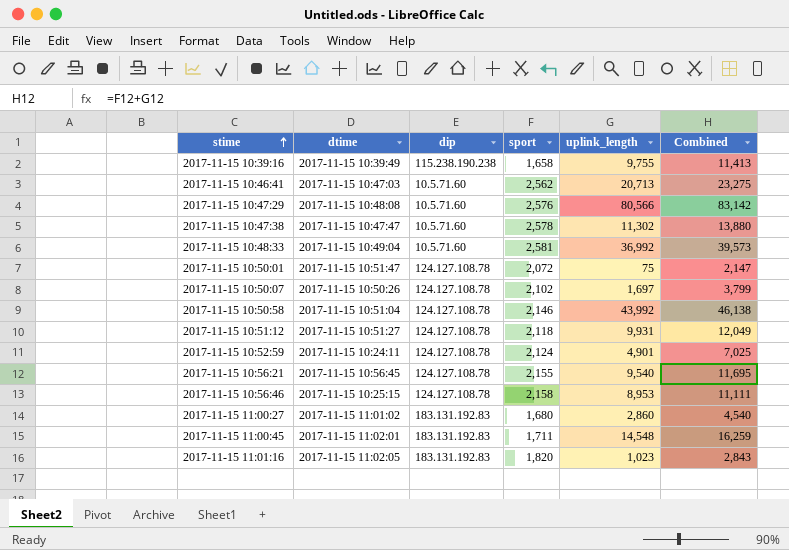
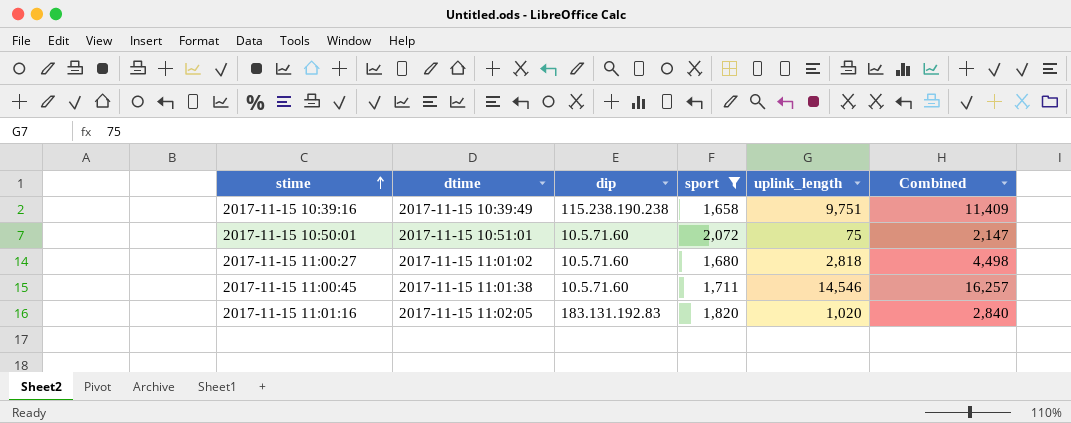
filter: none -> sport <= 2,072
2017-11-15 10:39:16 | uplink_length: 9,755 -> 9,751
2017-11-15 10:39:16 | Combined: 11,413 -> 11,409
2017-11-15 10:50:01 | dtime: 2017-11-15 10:51:47 -> 2017-11-15 10:51:01
2017-11-15 10:50:01 | dip: 124.127.108.78 -> 10.5.71.60
2017-11-15 11:00:27 | dip: 183.131.192.83 -> 10.5.71.60
2017-11-15 11:00:27 | uplink_length: 2,860 -> 2,818
2017-11-15 11:00:27 | Combined: 4,540 -> 4,498
2017-11-15 11:00:45 | dtime: 2017-11-15 11:02:01 -> 2017-11-15 11:01:38
2017-11-15 11:00:45 | dip: 183.131.192.83 -> 10.5.71.60
2017-11-15 11:00:45 | uplink_length: 14,548 -> 14,546
2017-11-15 11:00:45 | Combined: 16,259 -> 16,257
2017-11-15 11:01:16 | uplink_length: 1,023 -> 1,020
2017-11-15 11:01:16 | Combined: 2,843 -> 2,840

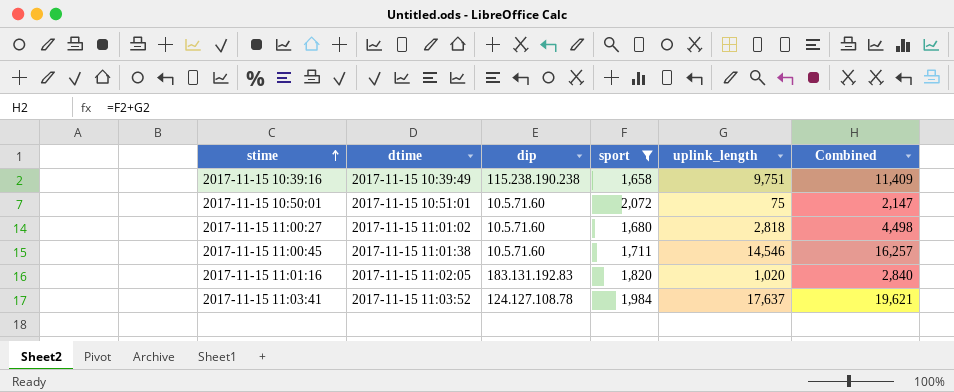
row 2017-11-15 11:03:41: none -> 2017-11-15 11:03:52 | 124.127.108.78 | 1,984 | 17,637 | 19,621

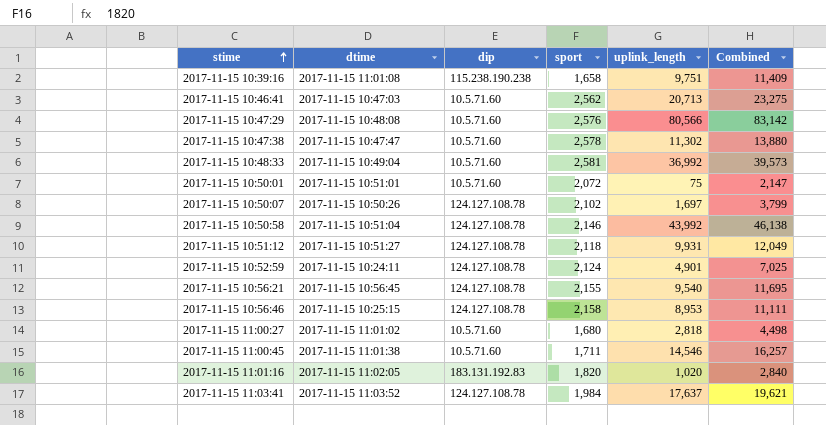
filter: sport <= 2,072 -> none
2017-11-15 10:39:16 | dtime: 2017-11-15 10:39:49 -> 2017-11-15 11:01:08

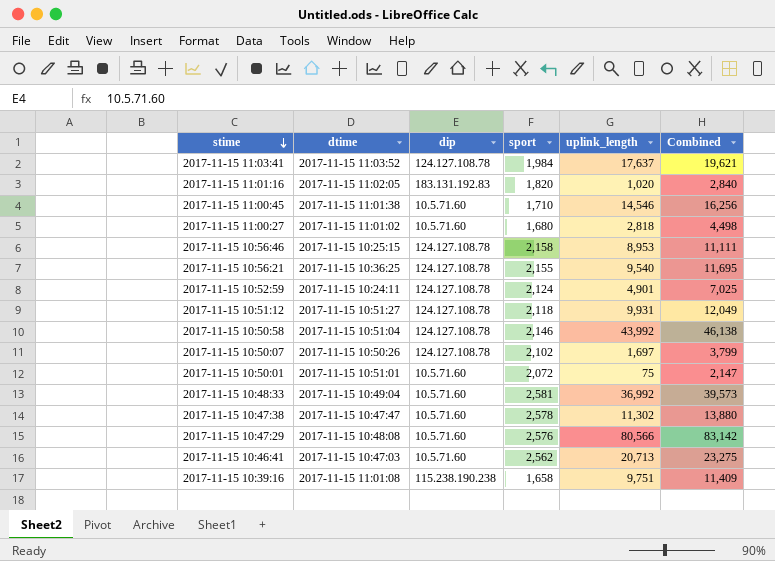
row order: stime ascending -> stime descending
2017-11-15 11:00:45 | sport: 1,711 -> 1,710
2017-11-15 11:00:45 | Combined: 16,257 -> 16,256
2017-11-15 10:56:21 | dtime: 2017-11-15 10:56:45 -> 2017-11-15 10:36:25

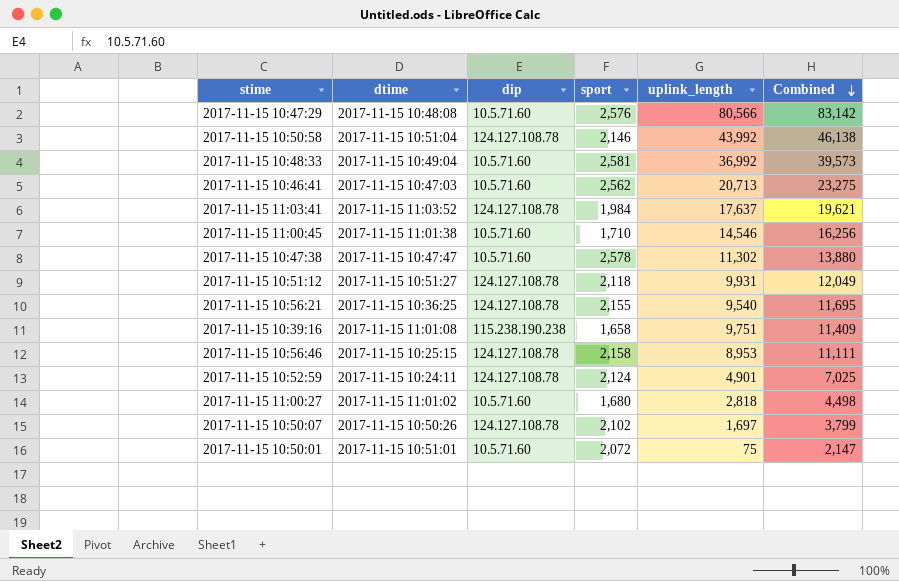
row order: stime descending -> Combined descending
row 2017-11-15 11:01:16: 2017-11-15 11:02:05 | 183.131.192.83 | 1,820 | 1,020 | 2,840 -> none

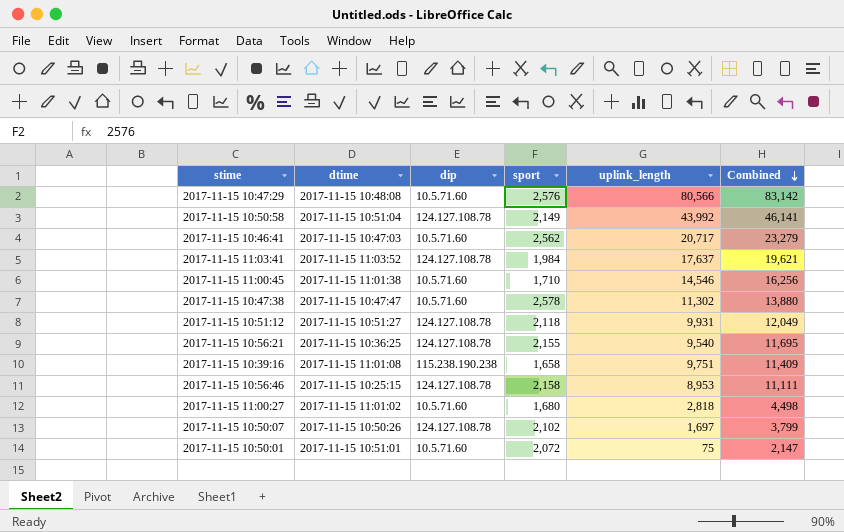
row 2017-11-15 10:48:33: 2017-11-15 10:49:04 | 10.5.71.60 | 2,581 | 36,992 | 39,573 -> none
row 2017-11-15 10:52:59: 2017-11-15 10:24:11 | 124.127.108.78 | 2,124 | 4,901 | 7,025 -> none
2017-11-15 10:50:58 | sport: 2,146 -> 2,149
2017-11-15 10:50:58 | Combined: 46,138 -> 46,141
2017-11-15 10:46:41 | uplink_length: 20,713 -> 20,717
2017-11-15 10:46:41 | Combined: 23,275 -> 23,279

